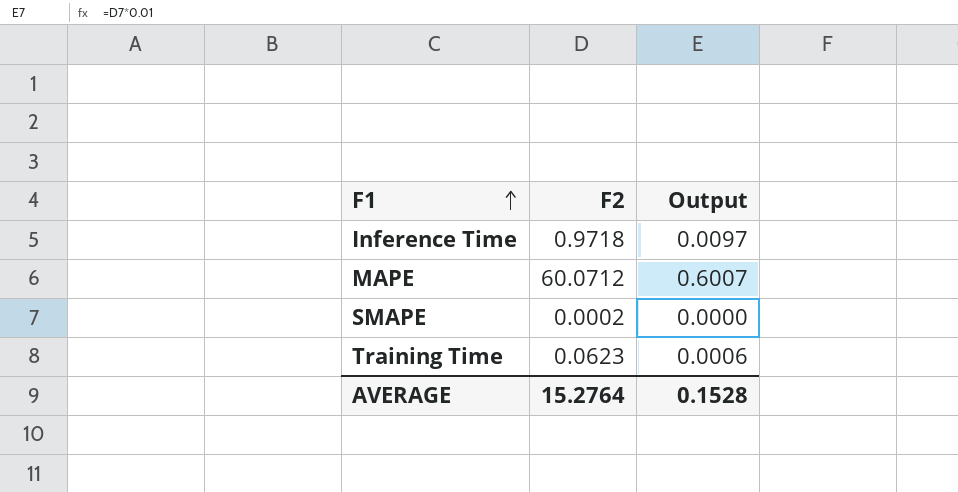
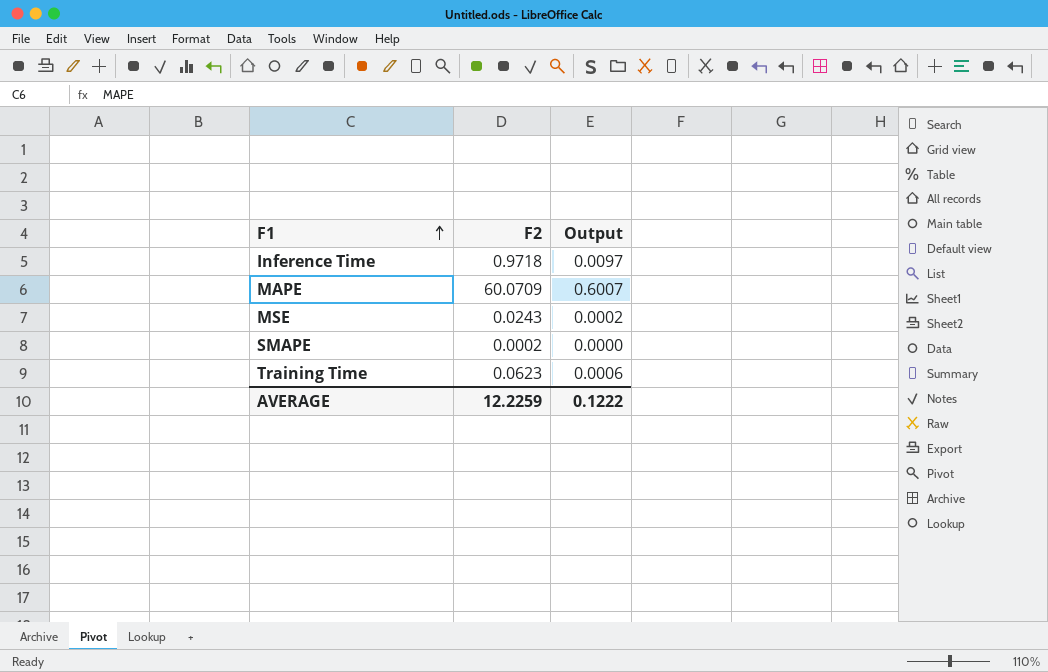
MAPE | F2: 60.0712 -> 60.0709
row MSE: none -> 0.0243 | 0.0002
AVERAGE | F2: 15.2764 -> 12.2259
AVERAGE | Output: 0.1528 -> 0.1222

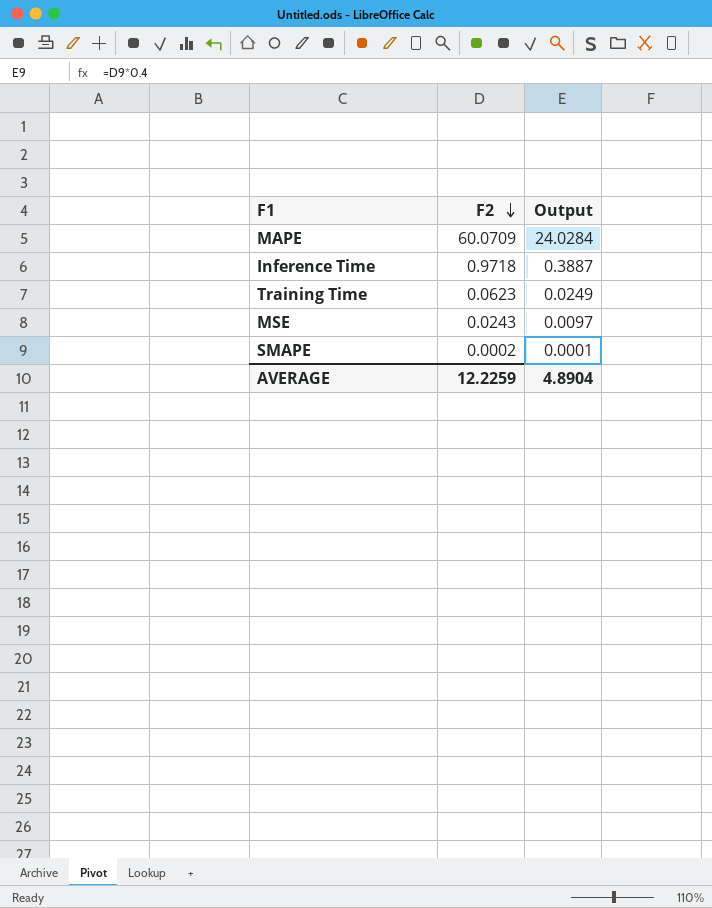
row order: F1 ascending -> F2 descending
column Output | formula: [F2] * 0.01 -> [F2] * 0.4
AVERAGE | Output: 0.1222 -> 4.8904

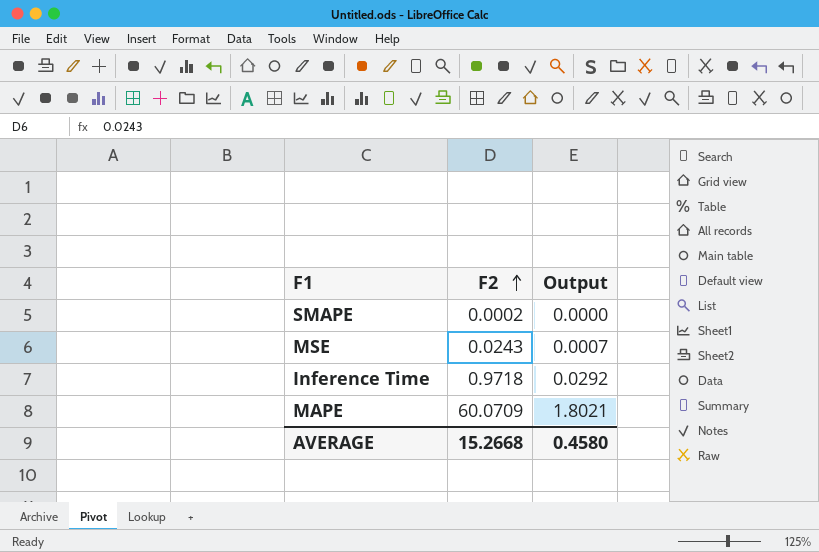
row order: F2 descending -> F2 ascending
column Output | formula: [F2] * 0.4 -> [F2] * 0.03
row Training Time: 0.0623 | 0.0249 -> none
AVERAGE | F2: 12.2259 -> 15.2668
AVERAGE | Output: 4.8904 -> 0.4580

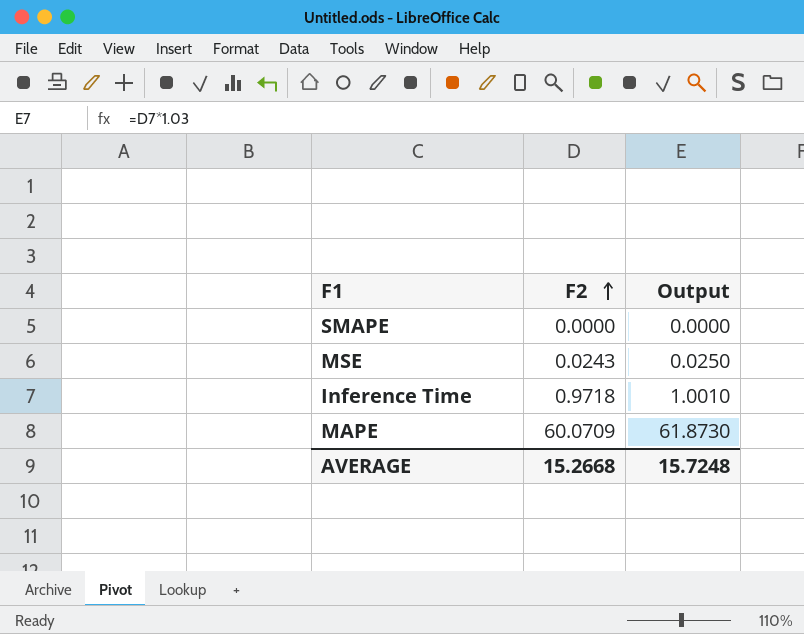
column Output | formula: [F2] * 0.03 -> [F2] * 1.03
SMAPE | F2: 0.0002 -> 0.0000
AVERAGE | Output: 0.4580 -> 15.7248

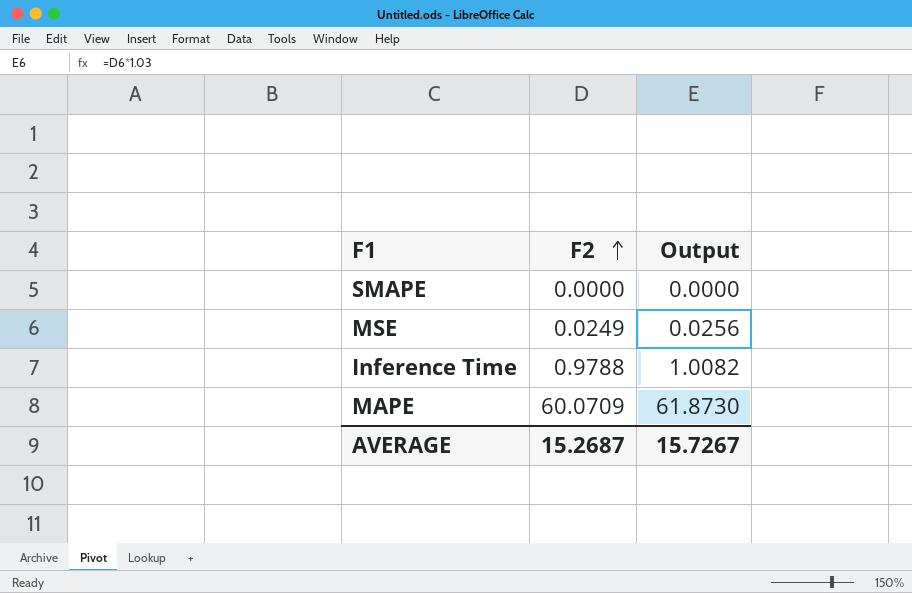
MSE | F2: 0.0243 -> 0.0249
MSE | Output: 0.0250 -> 0.0256
Inference Time | F2: 0.9718 -> 0.9788
Inference Time | Output: 1.0010 -> 1.0082
AVERAGE | F2: 15.2668 -> 15.2687
AVERAGE | Output: 15.7248 -> 15.7267

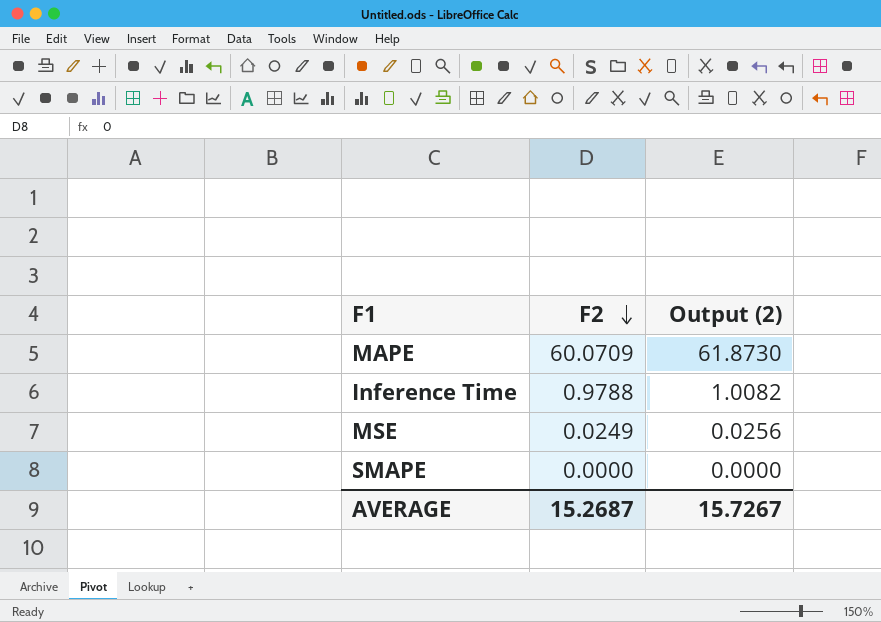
row order: F2 ascending -> F2 descending
column name: Output -> Output (2)

